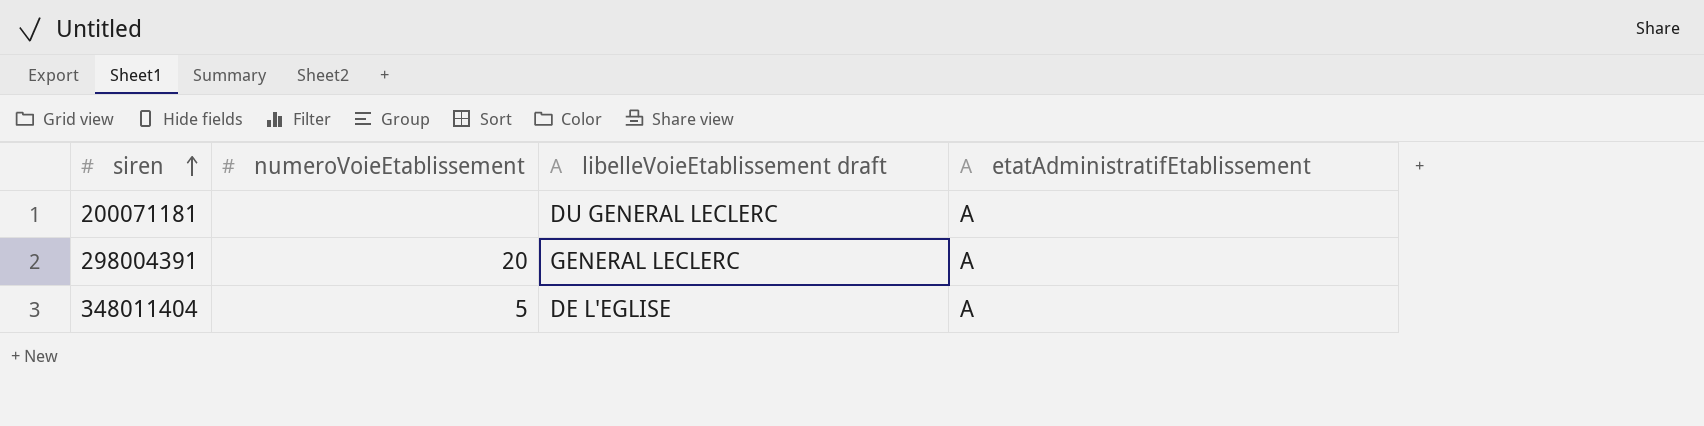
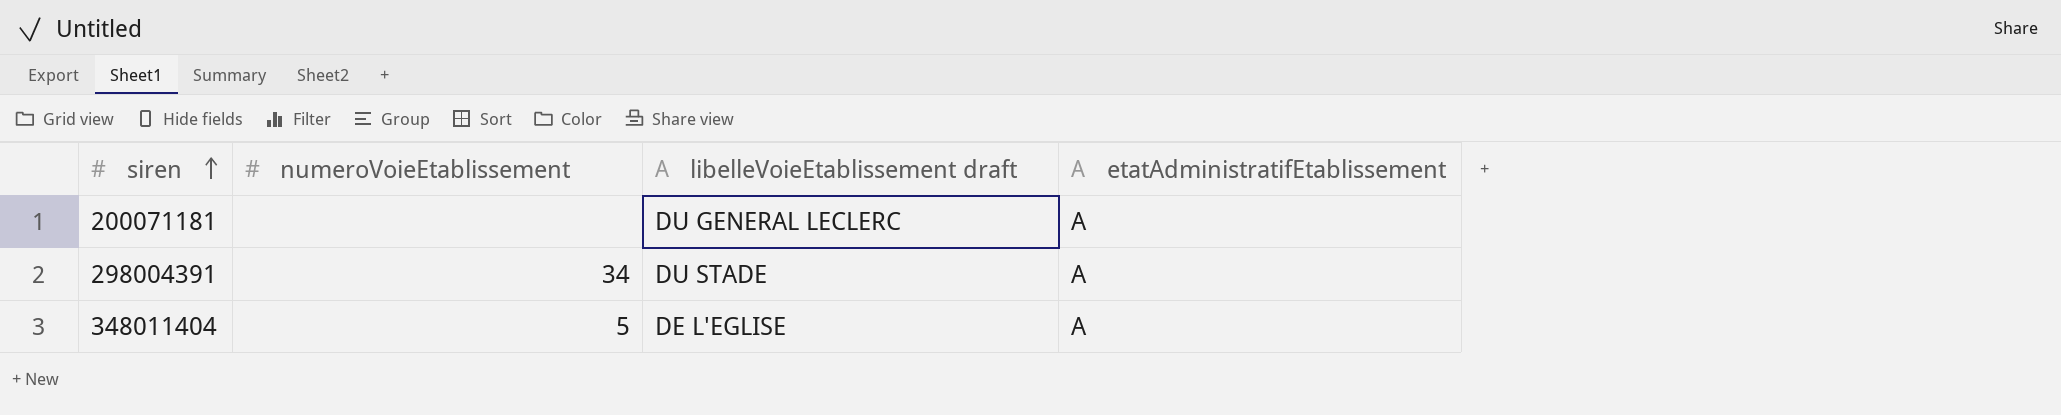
298004391 | numeroVoieEtablissement: 20 -> 34
298004391 | libelleVoieEtablissement draft: GENERAL LECLERC -> DU STADE

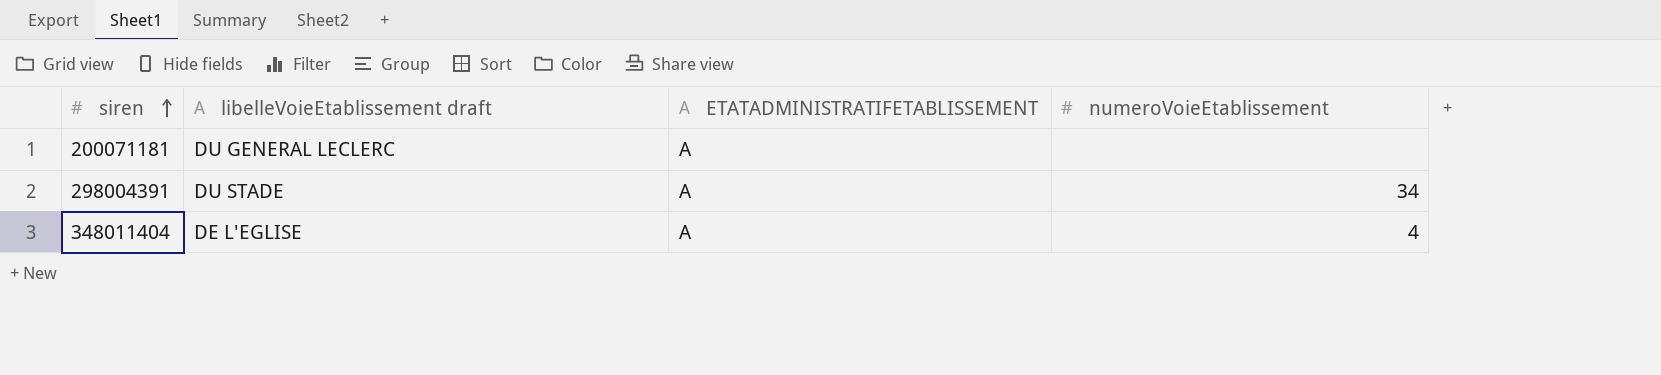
column name: etatAdministratifEtablissement -> ETATADMINISTRATIFETABLISSEMENT
column numeroVoieEtablissement | position: 2 -> 4
348011404 | numeroVoieEtablissement: 5 -> 4

